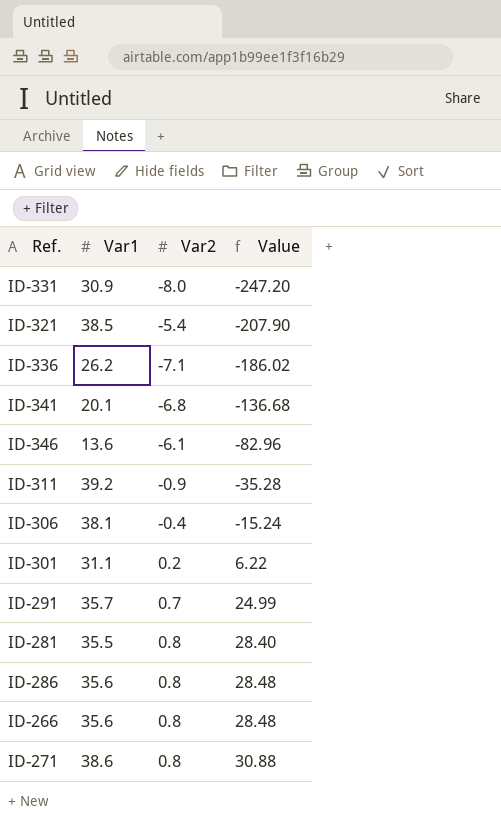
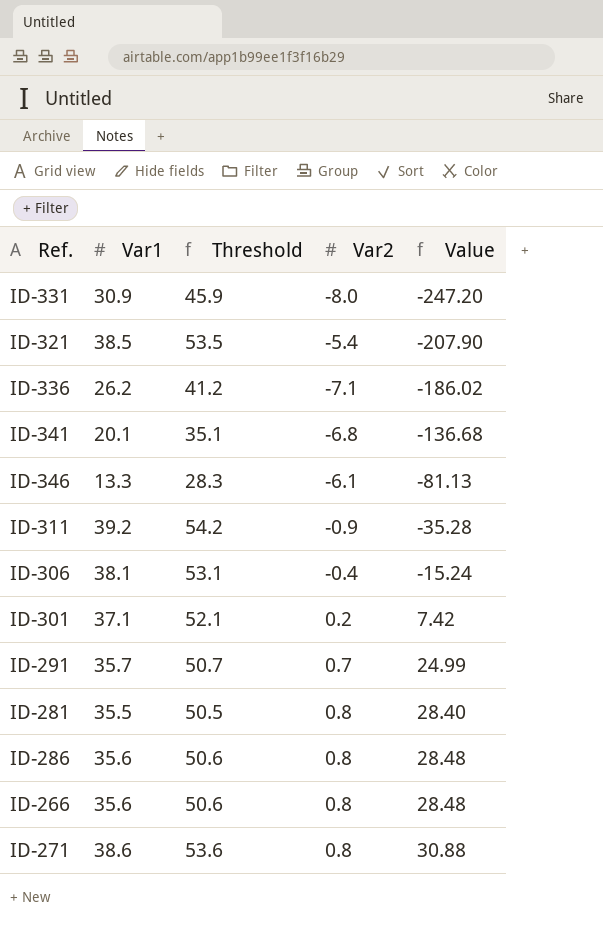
column Threshold | formula: none -> [Var1] + 15
ID-346 | Var1: 13.6 -> 13.3
ID-346 | Value: -82.96 -> -81.13
ID-301 | Var1: 31.1 -> 37.1
ID-301 | Value: 6.22 -> 7.42

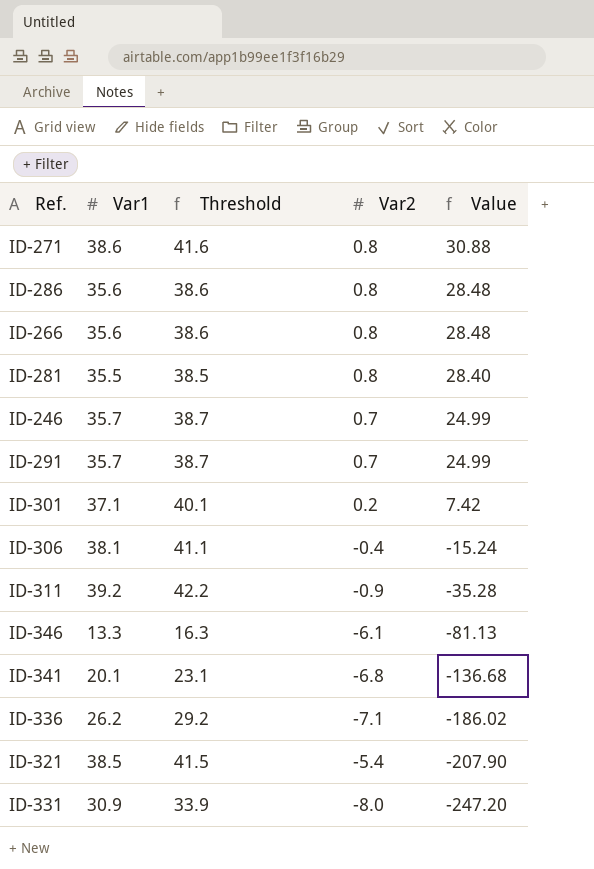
row order: Value ascending -> Value descending
column Threshold | formula: [Var1] + 15 -> [Var1] + 3
row ID-246: none -> 35.7 | 38.7 | 0.7 | 24.99

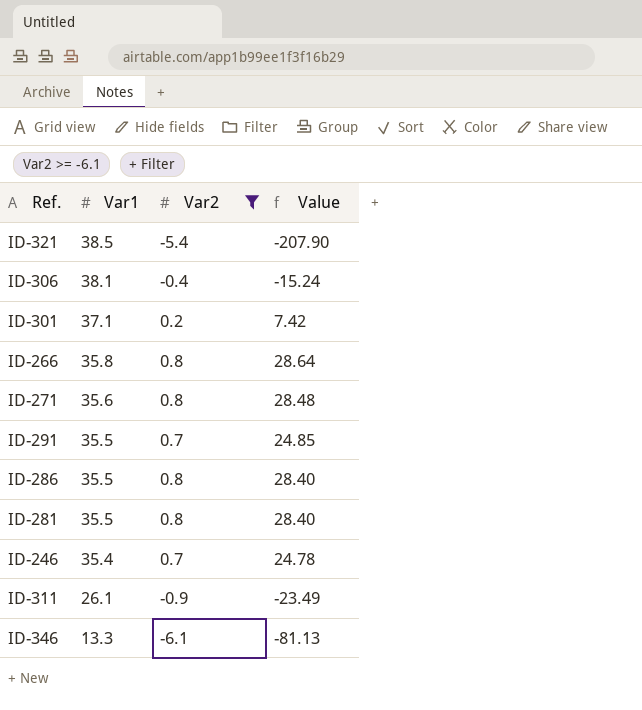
filter: none -> Var2 >= -6.1
row order: Value descending -> Var1 descending
column Threshold | formula: [Var1] + 3 -> none
ID-266 | Var1: 35.6 -> 35.8
ID-266 | Value: 28.48 -> 28.64
ID-271 | Var1: 38.6 -> 35.6
ID-271 | Value: 30.88 -> 28.48
ID-291 | Var1: 35.7 -> 35.5
ID-291 | Value: 24.99 -> 24.85
ID-286 | Var1: 35.6 -> 35.5
ID-286 | Value: 28.48 -> 28.40
ID-246 | Var1: 35.7 -> 35.4
ID-246 | Value: 24.99 -> 24.78
ID-311 | Var1: 39.2 -> 26.1
ID-311 | Value: -35.28 -> -23.49

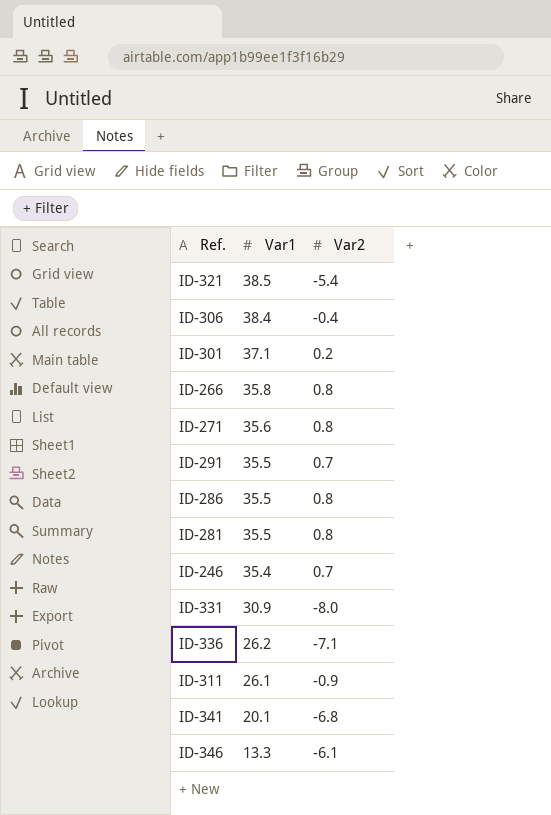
filter: Var2 >= -6.1 -> none
column Value | formula: [Var1] * [Var2] -> none
ID-306 | Var1: 38.1 -> 38.4

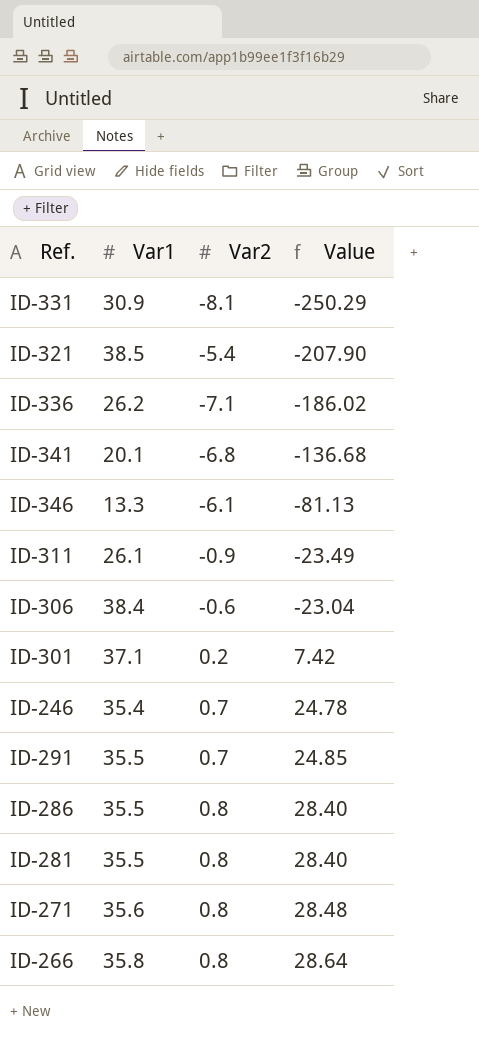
row order: Var1 descending -> Value ascending
column Value | formula: none -> [Var1] * [Var2]
ID-331 | Var2: -8.0 -> -8.1
ID-306 | Var2: -0.4 -> -0.6

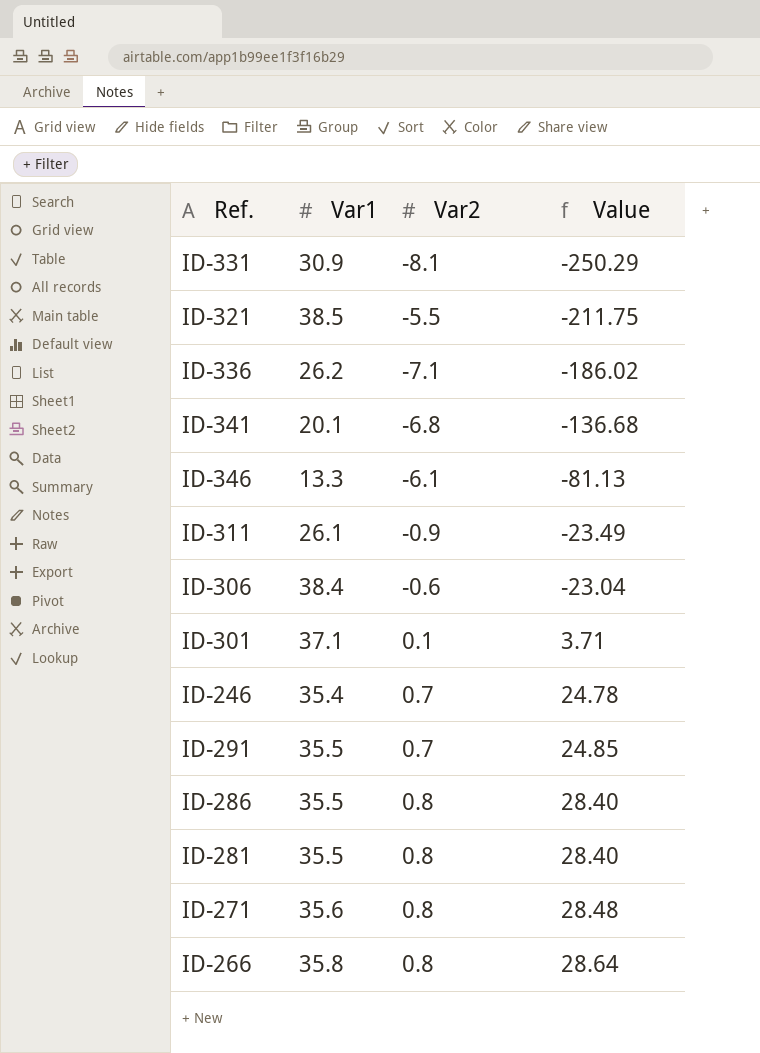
ID-321 | Var2: -5.4 -> -5.5
ID-321 | Value: -207.90 -> -211.75
ID-301 | Var2: 0.2 -> 0.1
ID-301 | Value: 7.42 -> 3.71

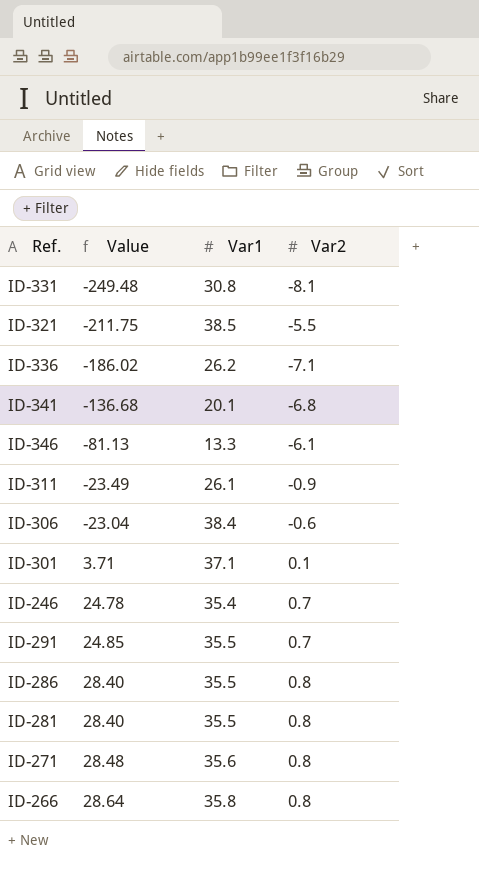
column Value | position: 4 -> 2
ID-331 | Value: -250.29 -> -249.48
ID-331 | Var1: 30.9 -> 30.8

